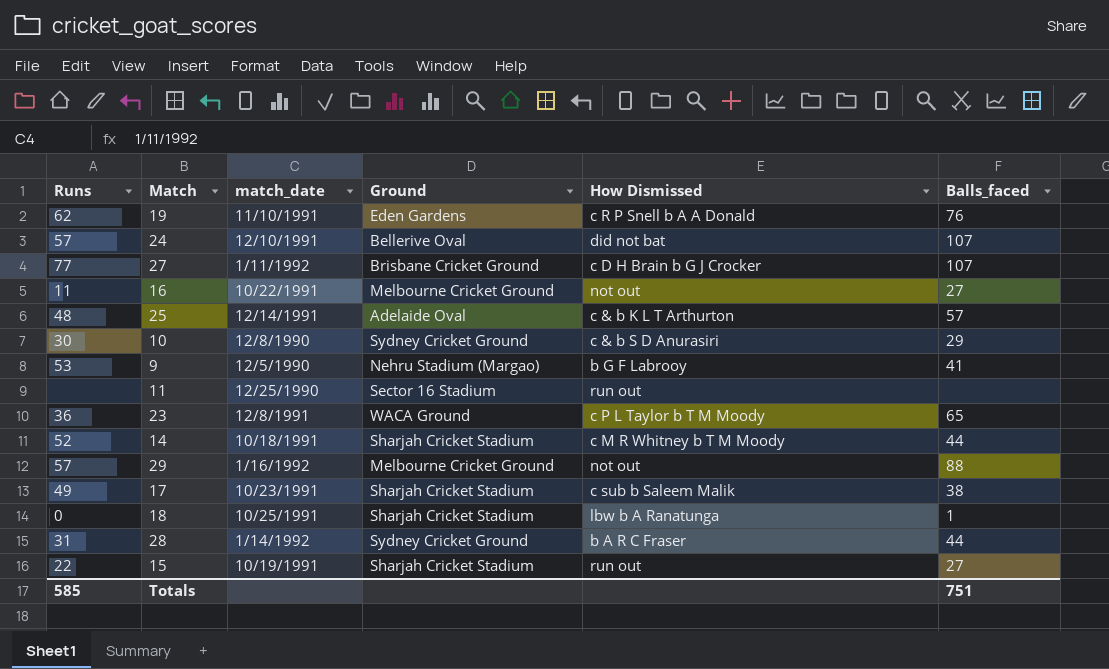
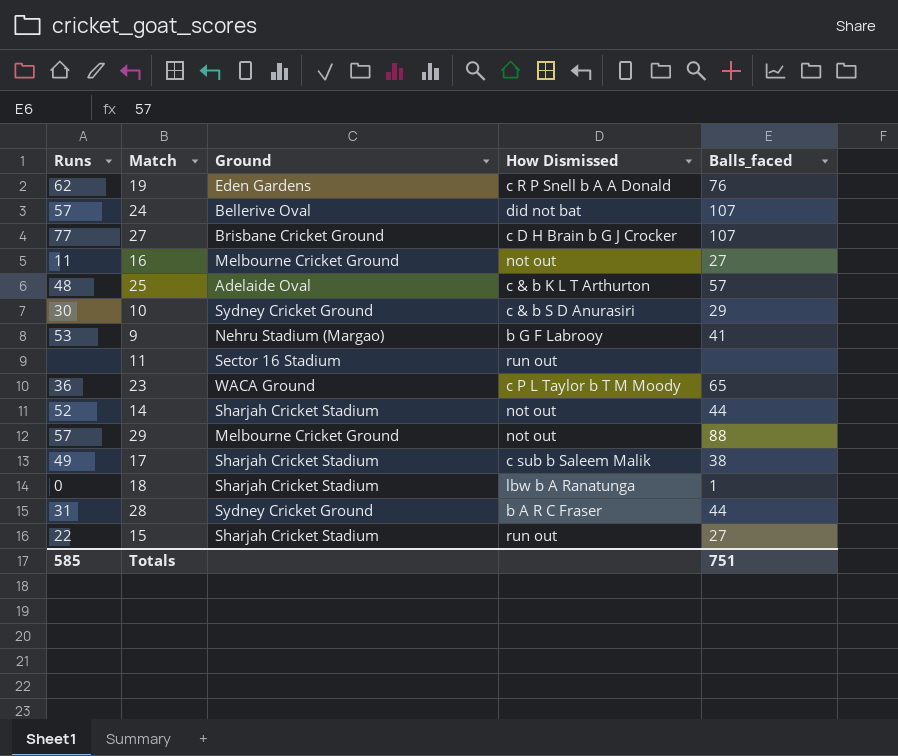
column match_date | position: 3 -> none
14 | How Dismissed: c M R Whitney b T M Moody -> not out

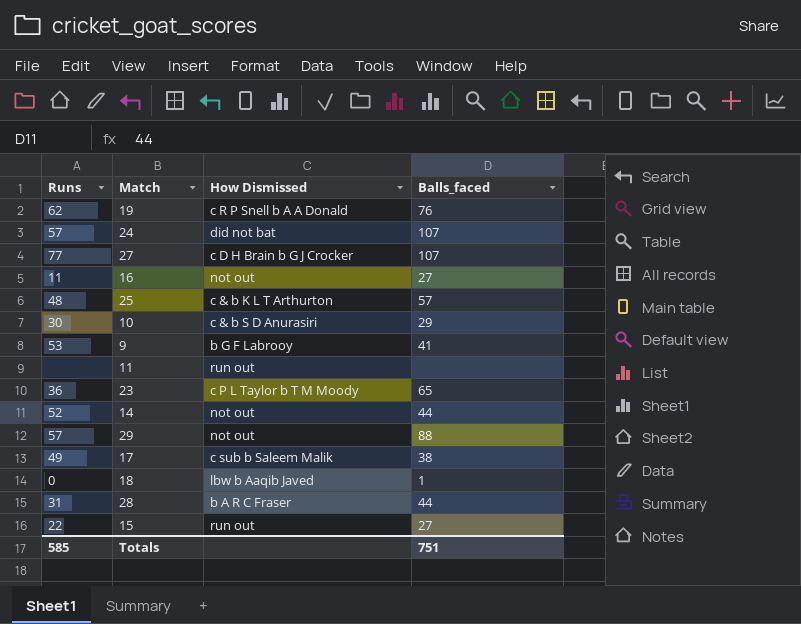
column Ground | position: 3 -> none
18 | How Dismissed: lbw b A Ranatunga -> lbw b Aaqib Javed

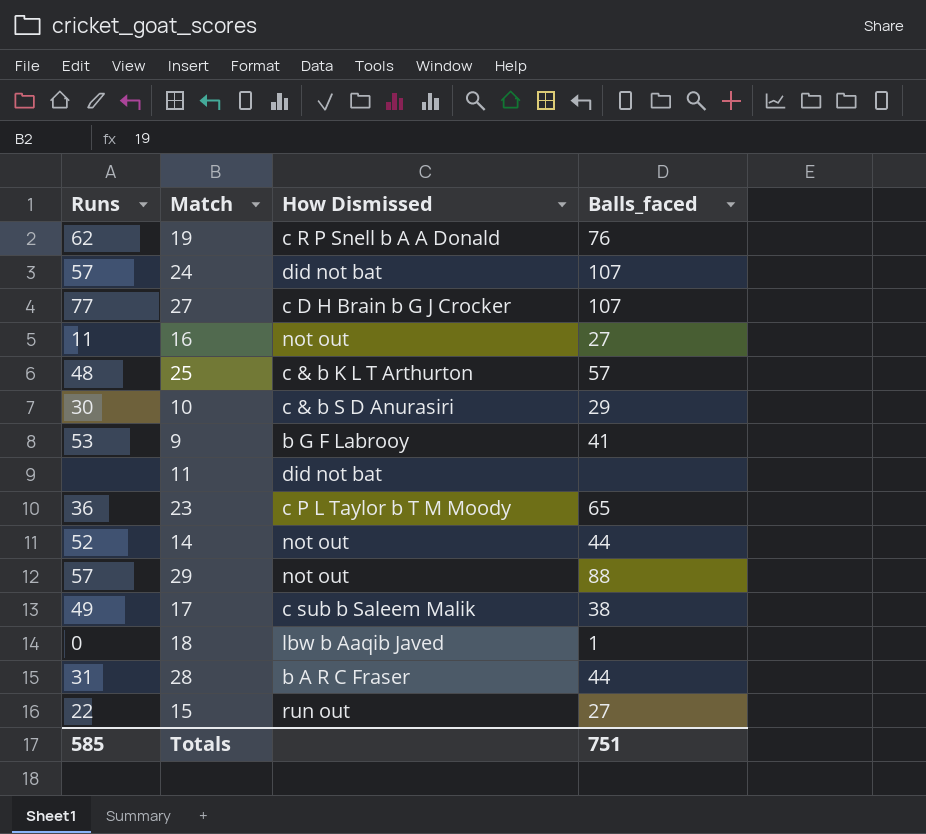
11 | How Dismissed: run out -> did not bat

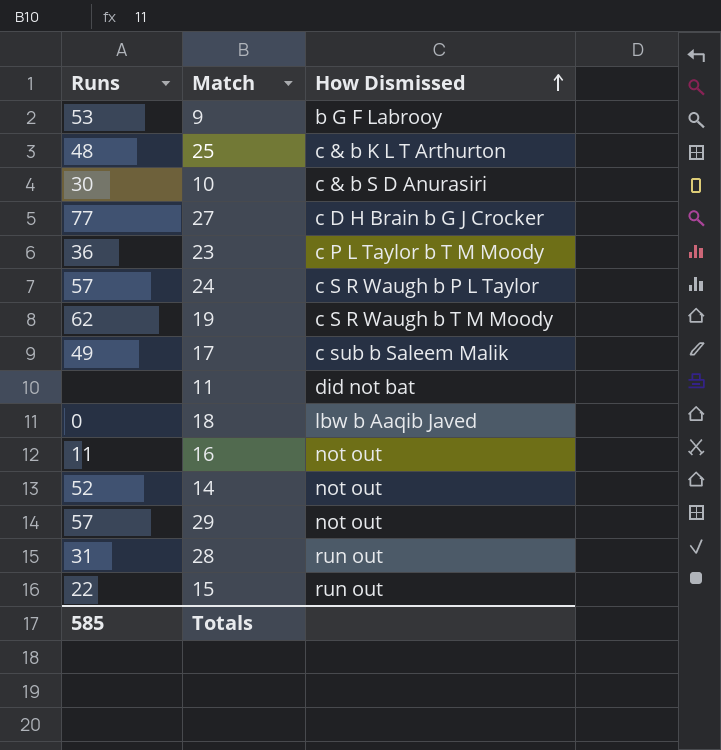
row order: none -> How Dismissed ascending
column Balls_faced | position: 4 -> none
24 | How Dismissed: did not bat -> c S R Waugh b P L Taylor
19 | How Dismissed: c R P Snell b A A Donald -> c S R Waugh b T M Moody
28 | How Dismissed: b A R C Fraser -> run out

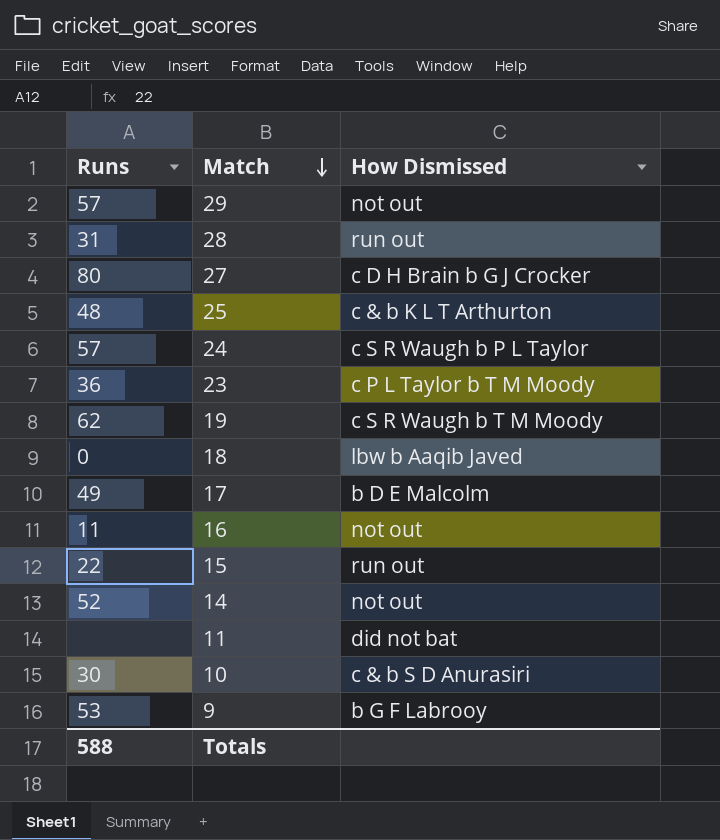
row order: How Dismissed ascending -> Match descending
27 | Runs: 77 -> 80
17 | How Dismissed: c sub b Saleem Malik -> b D E Malcolm
Totals | Runs: 585 -> 588

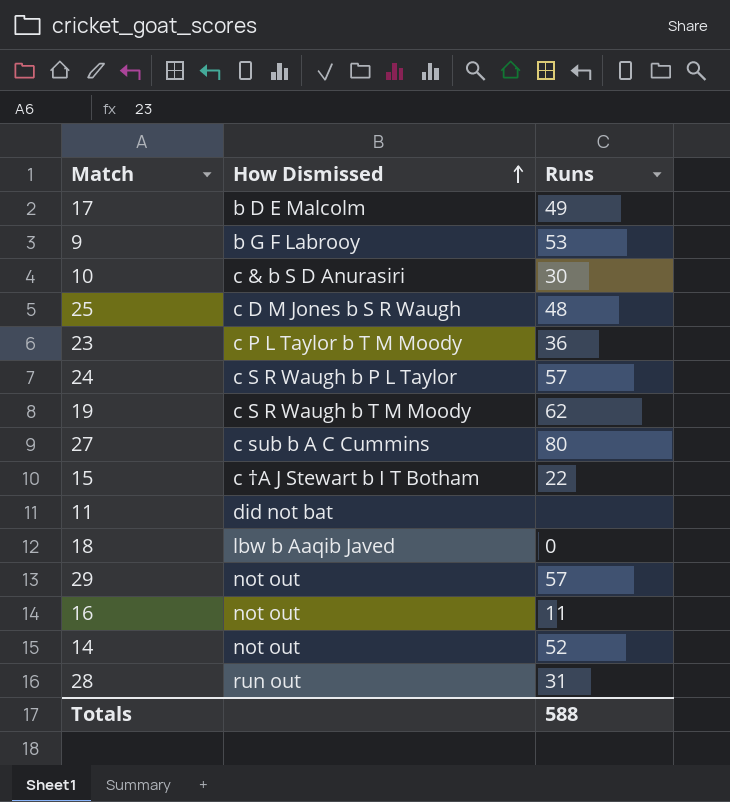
row order: Match descending -> How Dismissed ascending
column Runs | position: 1 -> 3
25 | How Dismissed: c & b K L T Arthurton -> c D M Jones b S R Waugh
27 | How Dismissed: c D H Brain b G J Crocker -> c sub b A C Cummins
15 | How Dismissed: run out -> c †A J Stewart b I T Botham

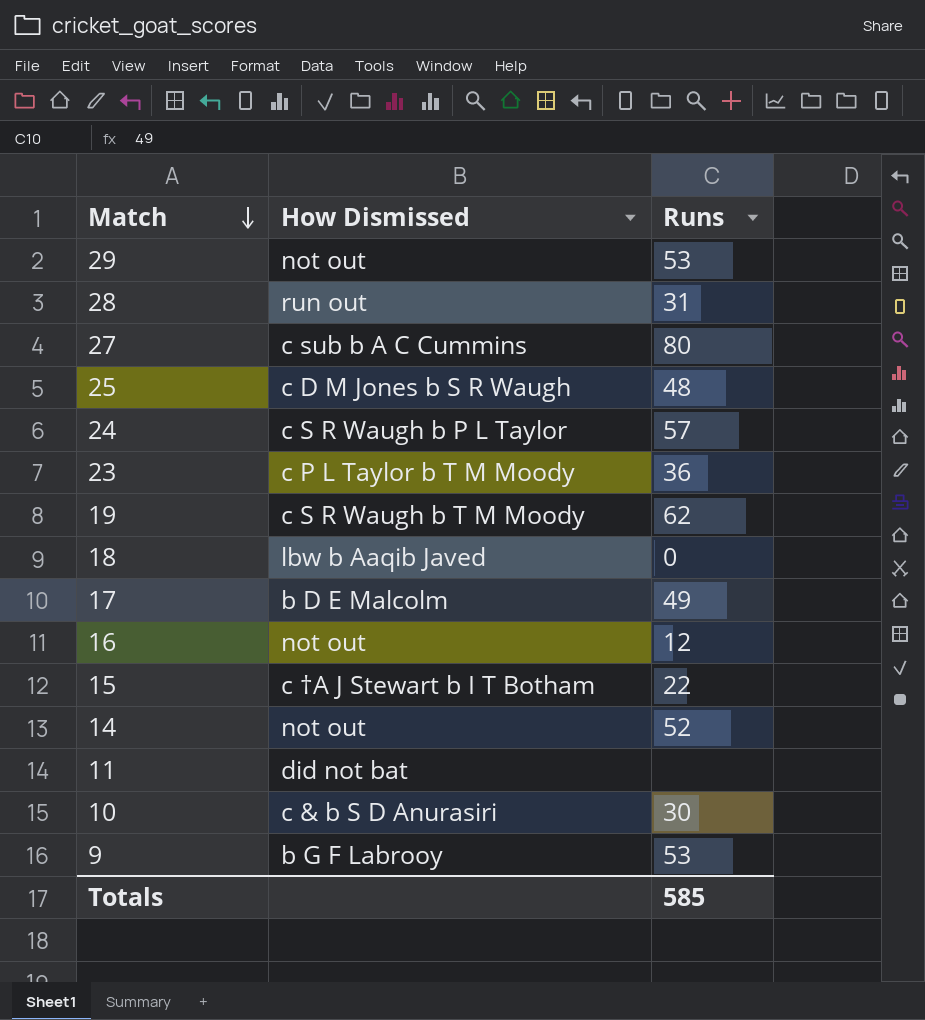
row order: How Dismissed ascending -> Match descending
29 | Runs: 57 -> 53
16 | Runs: 11 -> 12
Totals | Runs: 588 -> 585

